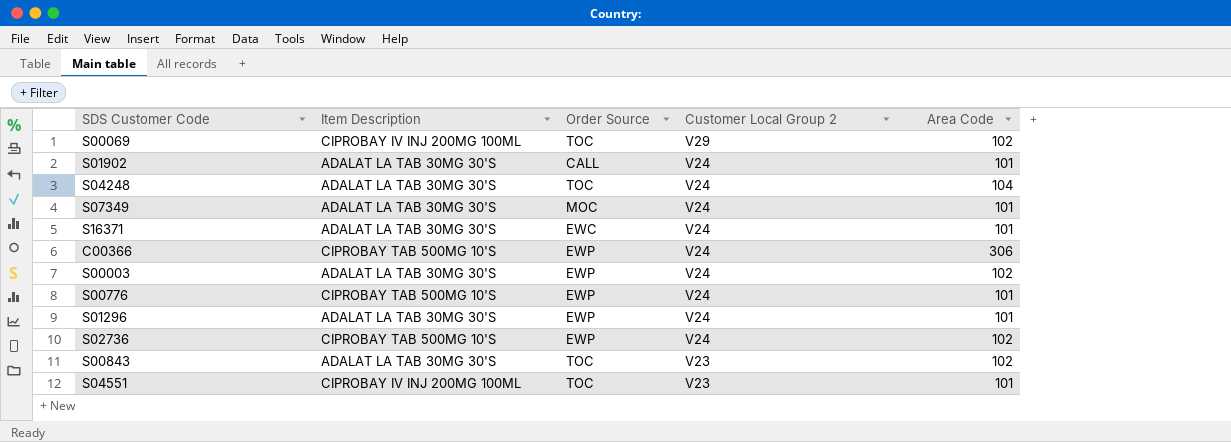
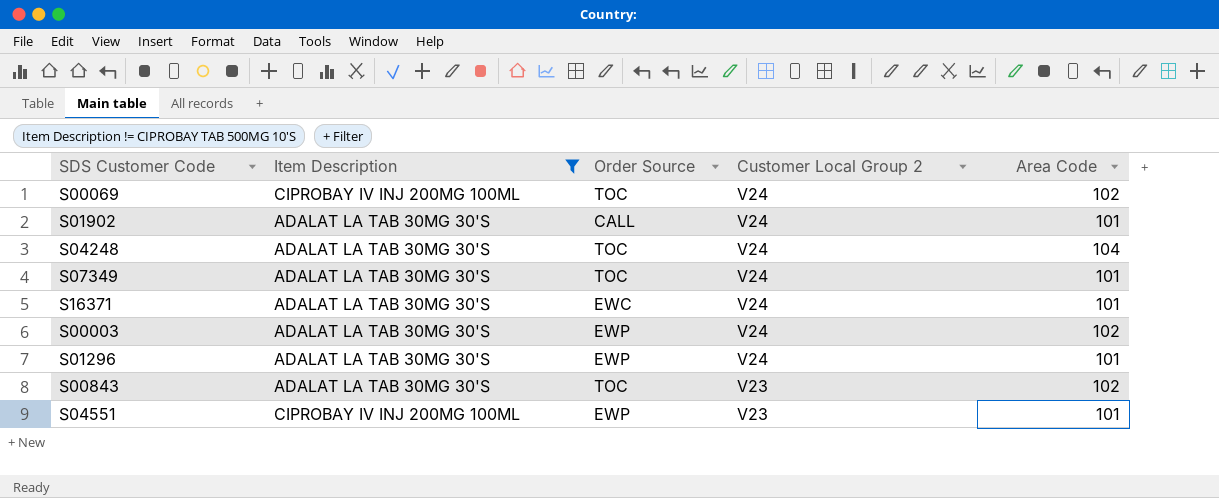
filter: none -> Item Description != CIPROBAY TAB 500MG 10'S
S00069 | Customer Local Group 2: V29 -> V24
S07349 | Order Source: MOC -> TOC
S04551 | Order Source: TOC -> EWP

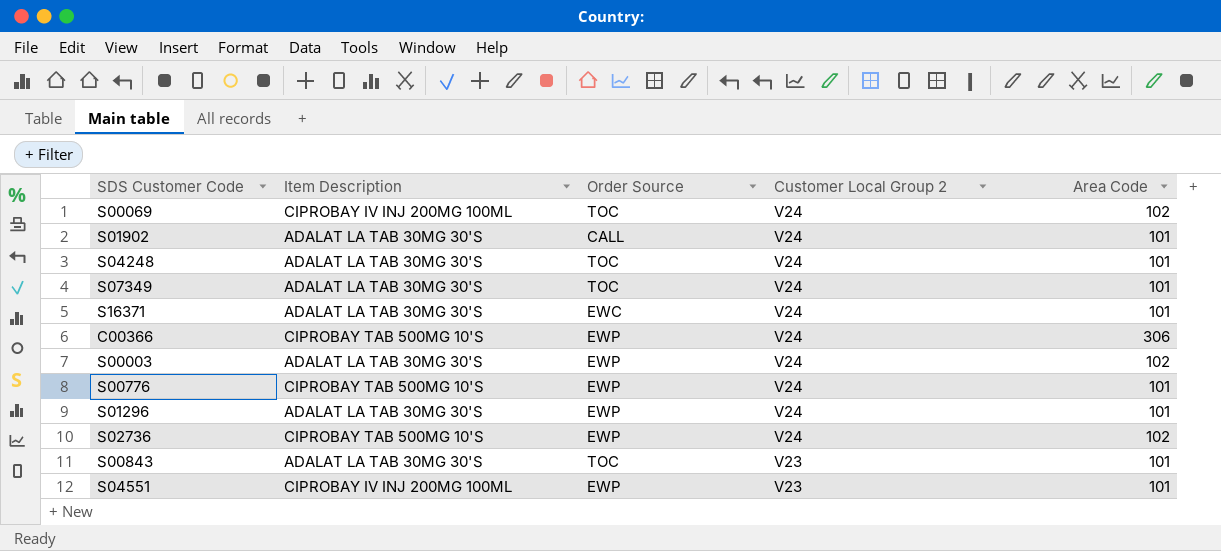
filter: Item Description != CIPROBAY TAB 500MG 10'S -> none
S04248 | Area Code: 104 -> 101
S00843 | Area Code: 102 -> 101

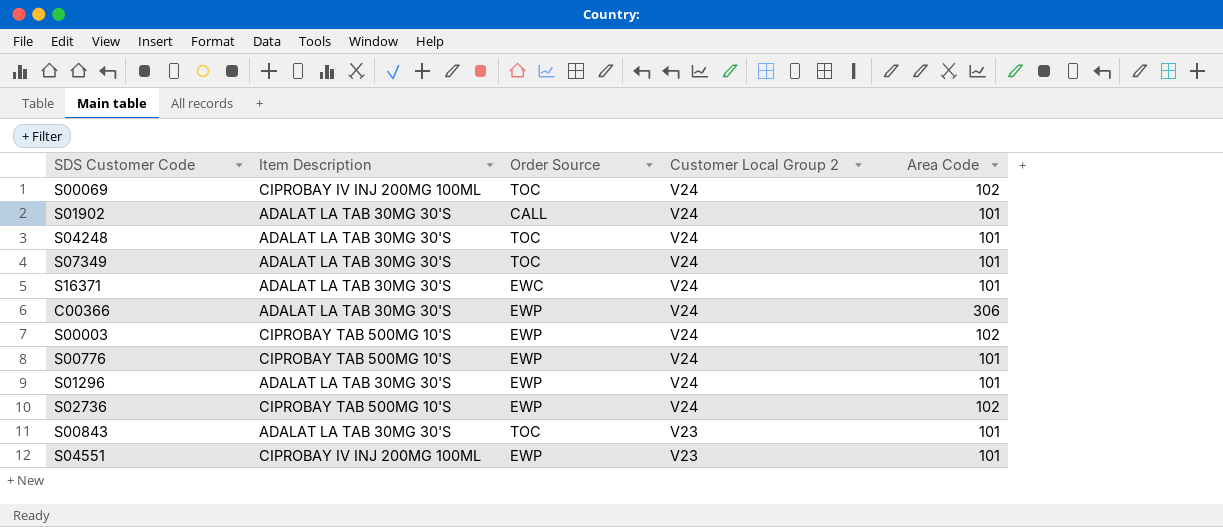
C00366 | Item Description: CIPROBAY TAB 500MG 10'S -> ADALAT LA TAB 30MG 30'S
S00003 | Item Description: ADALAT LA TAB 30MG 30'S -> CIPROBAY TAB 500MG 10'S

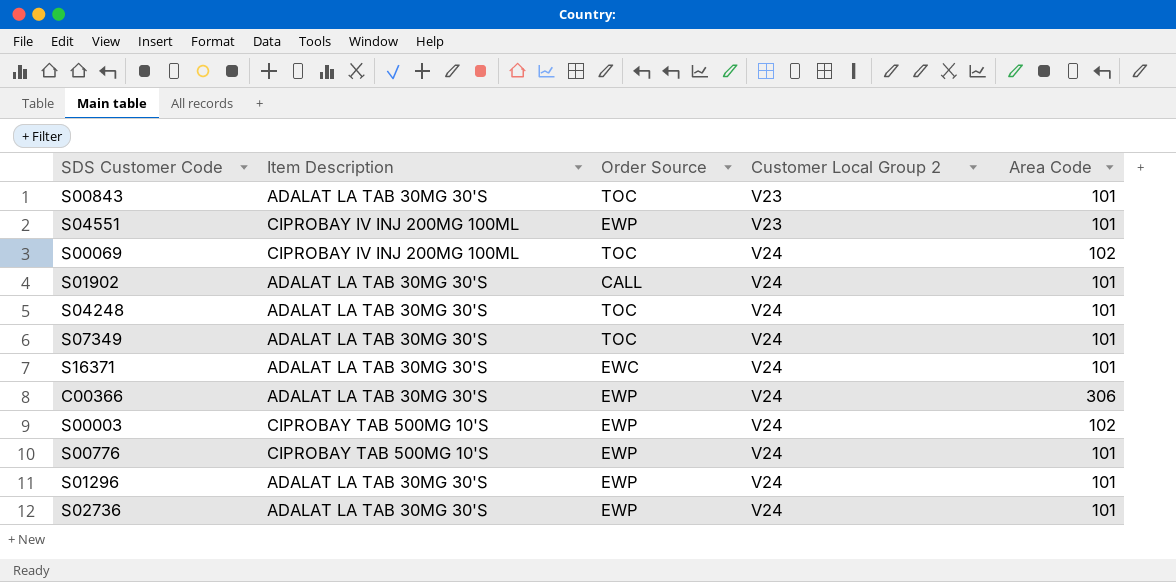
row order: Customer Local Group 2 descending -> Customer Local Group 2 ascending
S02736 | Item Description: CIPROBAY TAB 500MG 10'S -> ADALAT LA TAB 30MG 30'S
S02736 | Area Code: 102 -> 101

